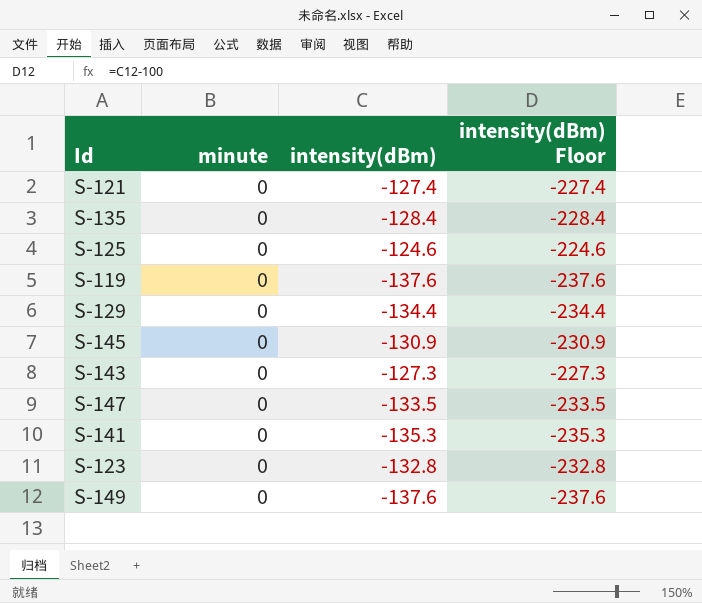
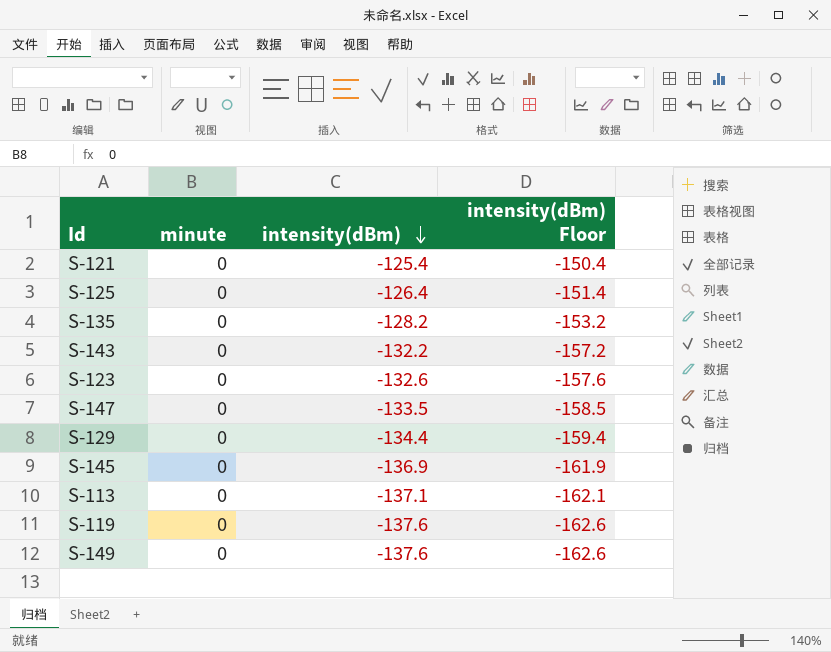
row order: none -> intensity(dBm) descending
column intensity(dBm) Floor | formula: [intensity(dBm)] - 100 -> [intensity(dBm)] - 25
row S-141: 0 | -135.3 | -235.3 -> none
S-121 | intensity(dBm): -127.4 -> -125.4
S-125 | intensity(dBm): -124.6 -> -126.4
S-135 | intensity(dBm): -128.4 -> -128.2
S-143 | intensity(dBm): -127.3 -> -132.2
S-123 | intensity(dBm): -132.8 -> -132.6
S-145 | intensity(dBm): -130.9 -> -136.9
row S-113: none -> 0 | -137.1 | -162.1

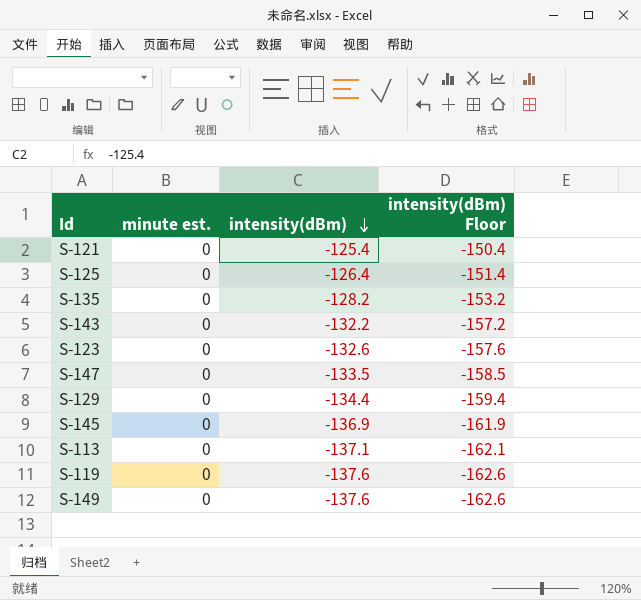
column name: minute -> minute est.

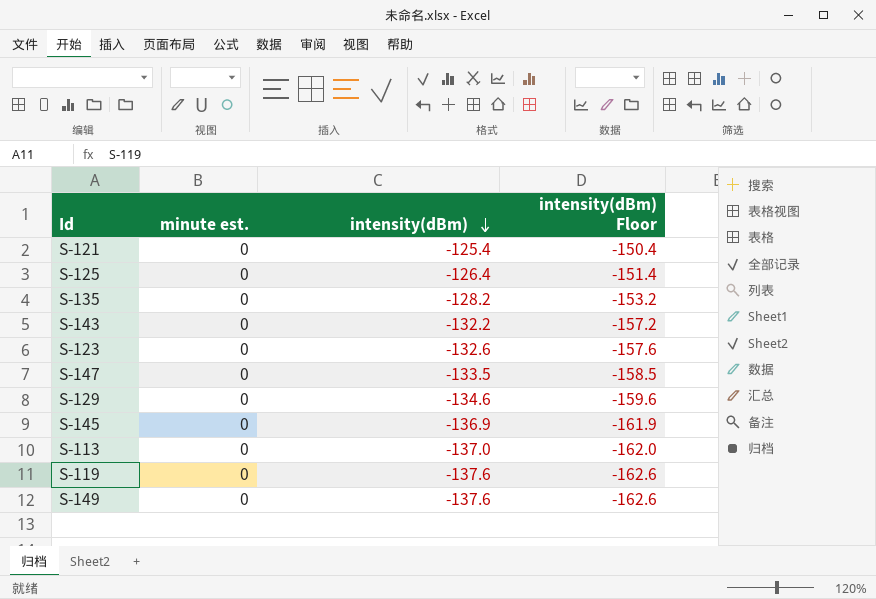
S-129 | intensity(dBm): -134.4 -> -134.6
S-129 | intensity(dBm) Floor: -159.4 -> -159.6
S-113 | intensity(dBm): -137.1 -> -137.0
S-113 | intensity(dBm) Floor: -162.1 -> -162.0

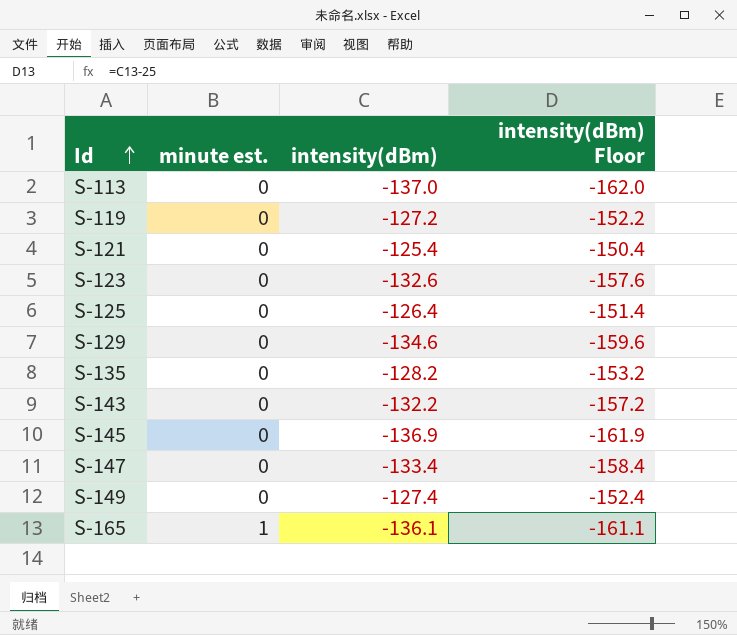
row order: intensity(dBm) descending -> Id ascending
S-119 | intensity(dBm): -137.6 -> -127.2
S-119 | intensity(dBm) Floor: -162.6 -> -152.2
S-147 | intensity(dBm): -133.5 -> -133.4
S-147 | intensity(dBm) Floor: -158.5 -> -158.4
S-149 | intensity(dBm): -137.6 -> -127.4
S-149 | intensity(dBm) Floor: -162.6 -> -152.4
row S-165: none -> 1 | -136.1 | -161.1

